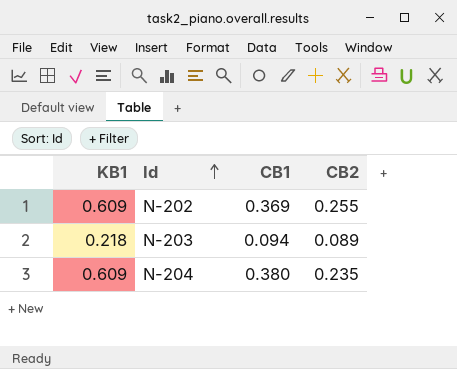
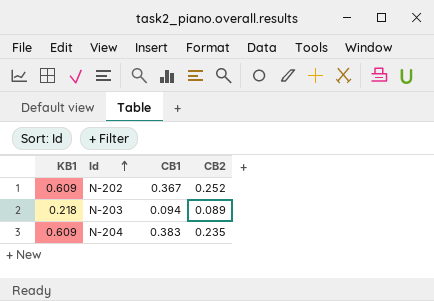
N-202 | CB1: 0.369 -> 0.367
N-202 | CB2: 0.255 -> 0.252
N-204 | CB1: 0.380 -> 0.383

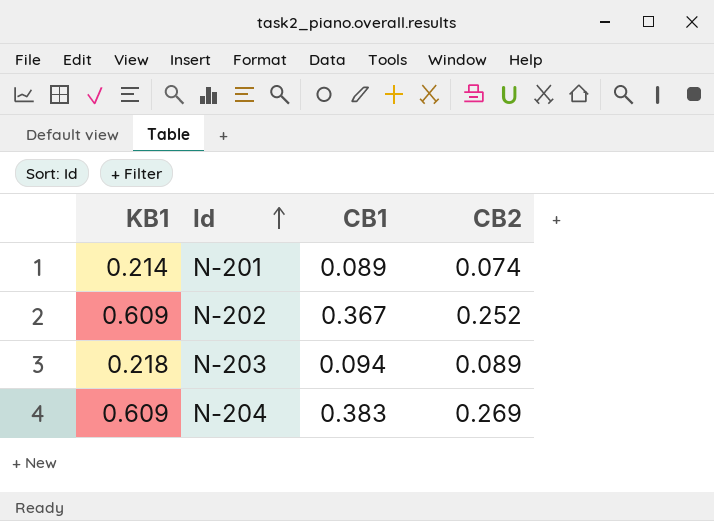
row N-201: none -> 0.214 | 0.089 | 0.074
N-204 | CB2: 0.235 -> 0.269

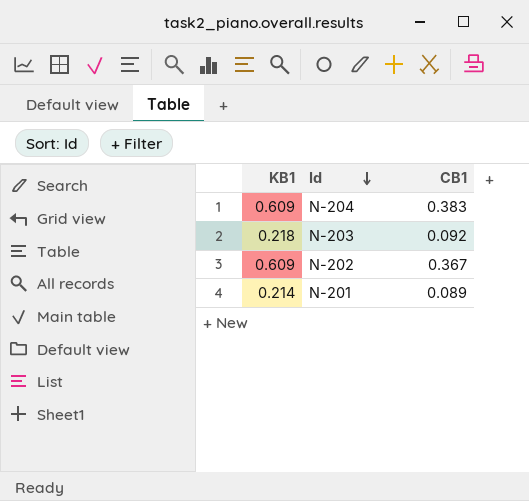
row order: Id ascending -> Id descending
column CB2 | position: 4 -> none
N-203 | CB1: 0.094 -> 0.092

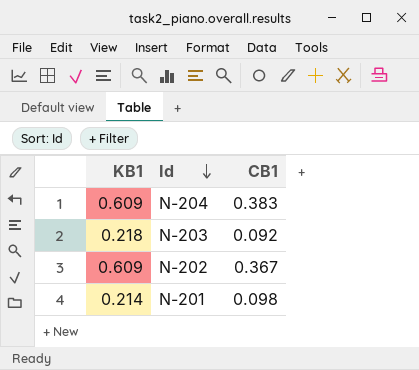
N-201 | CB1: 0.089 -> 0.098

